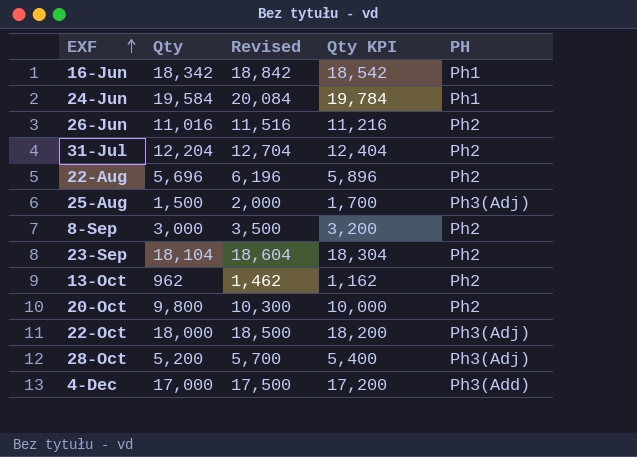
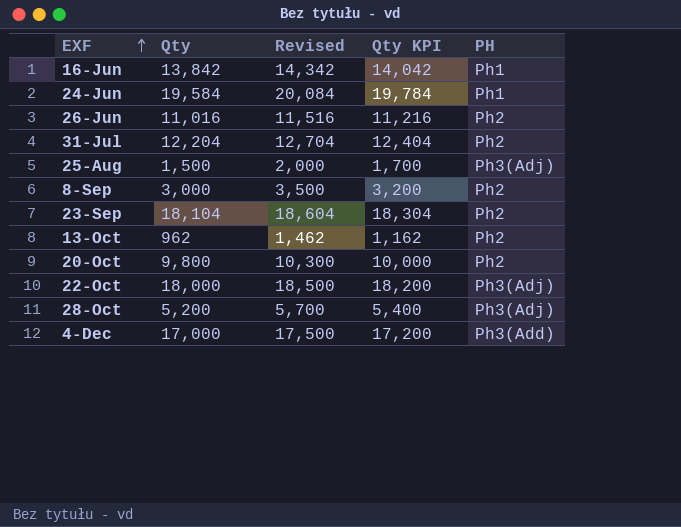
row 22-Aug: 5,696 | 6,196 | 5,896 | Ph2 -> none
16-Jun | Qty: 18,342 -> 13,842
16-Jun | Revised: 18,842 -> 14,342
16-Jun | Qty KPI: 18,542 -> 14,042

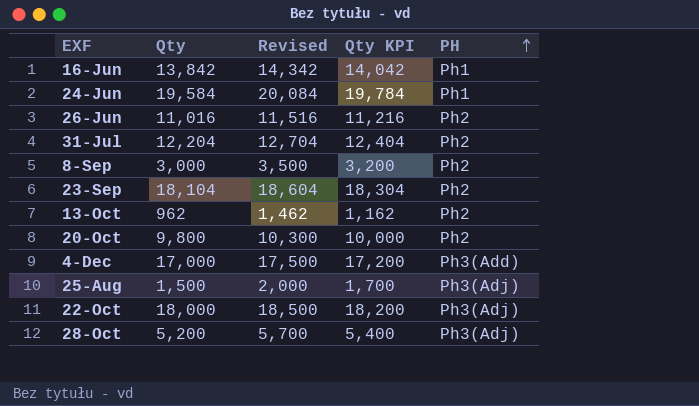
row order: EXF ascending -> PH ascending

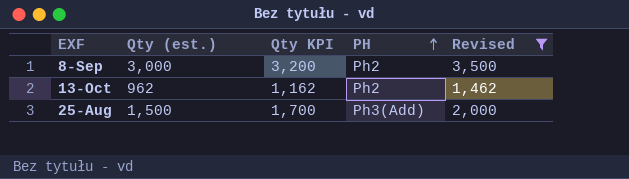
filter: none -> Revised <= 3,500
column name: Qty -> Qty (est.)
column Revised | position: 3 -> 5
25-Aug | PH: Ph3(Adj) -> Ph3(Add)

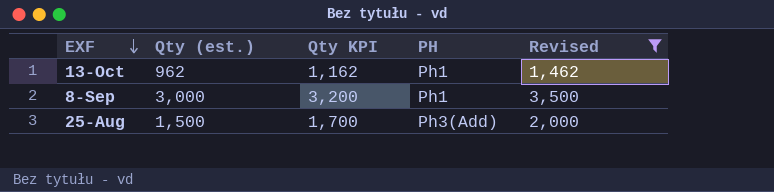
row order: PH ascending -> EXF descending
13-Oct | PH: Ph2 -> Ph1
8-Sep | PH: Ph2 -> Ph1

